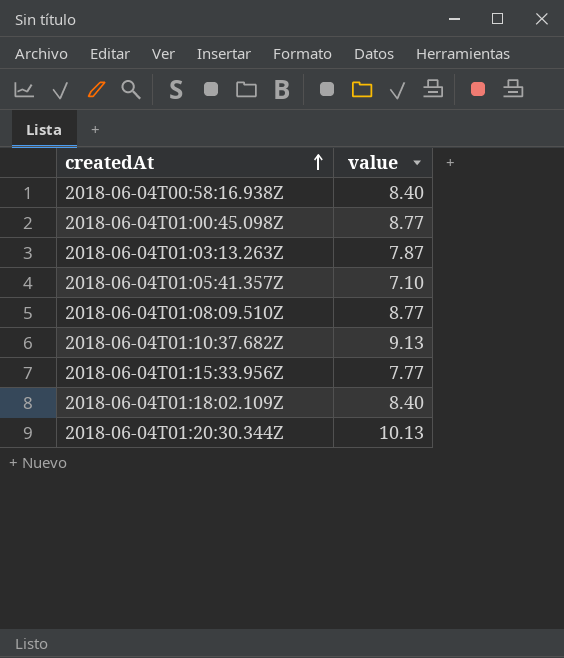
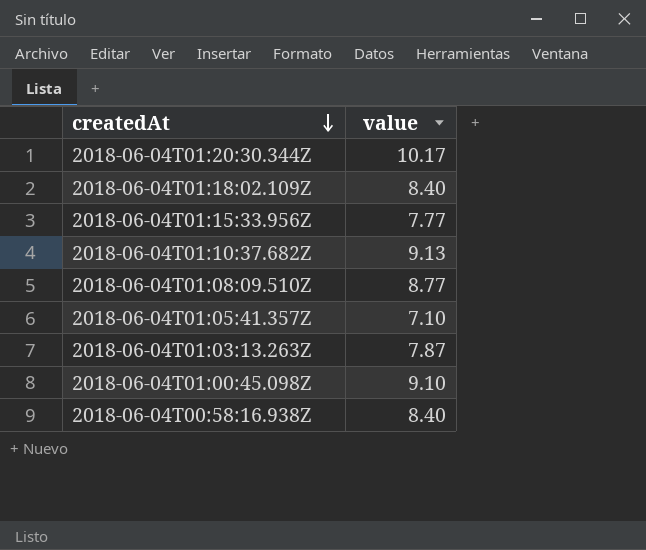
row order: createdAt ascending -> createdAt descending
2018-06-04T01:20:30.344Z | value: 10.13 -> 10.17
2018-06-04T01:00:45.098Z | value: 8.77 -> 9.10

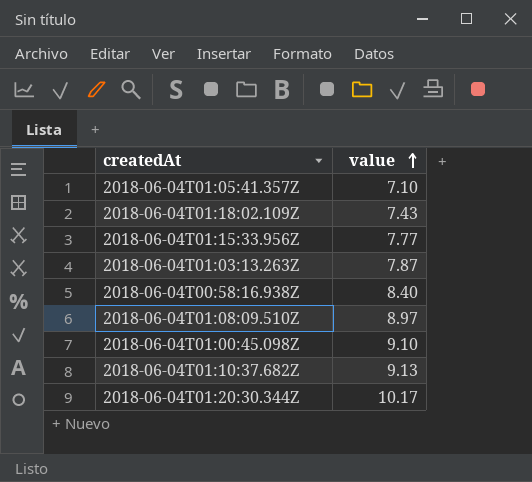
row order: createdAt descending -> value ascending
2018-06-04T01:18:02.109Z | value: 8.40 -> 7.43
2018-06-04T01:08:09.510Z | value: 8.77 -> 8.97

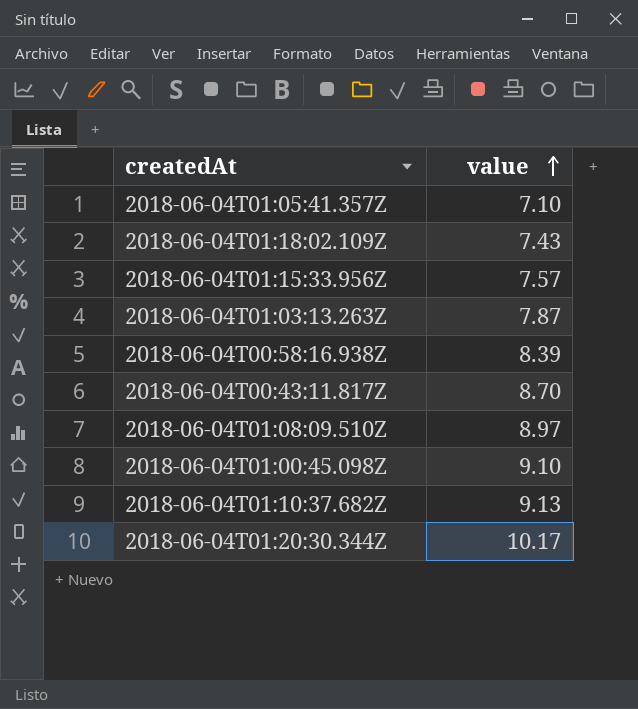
2018-06-04T01:15:33.956Z | value: 7.77 -> 7.57
2018-06-04T00:58:16.938Z | value: 8.40 -> 8.39
row 2018-06-04T00:43:11.817Z: none -> 8.70

